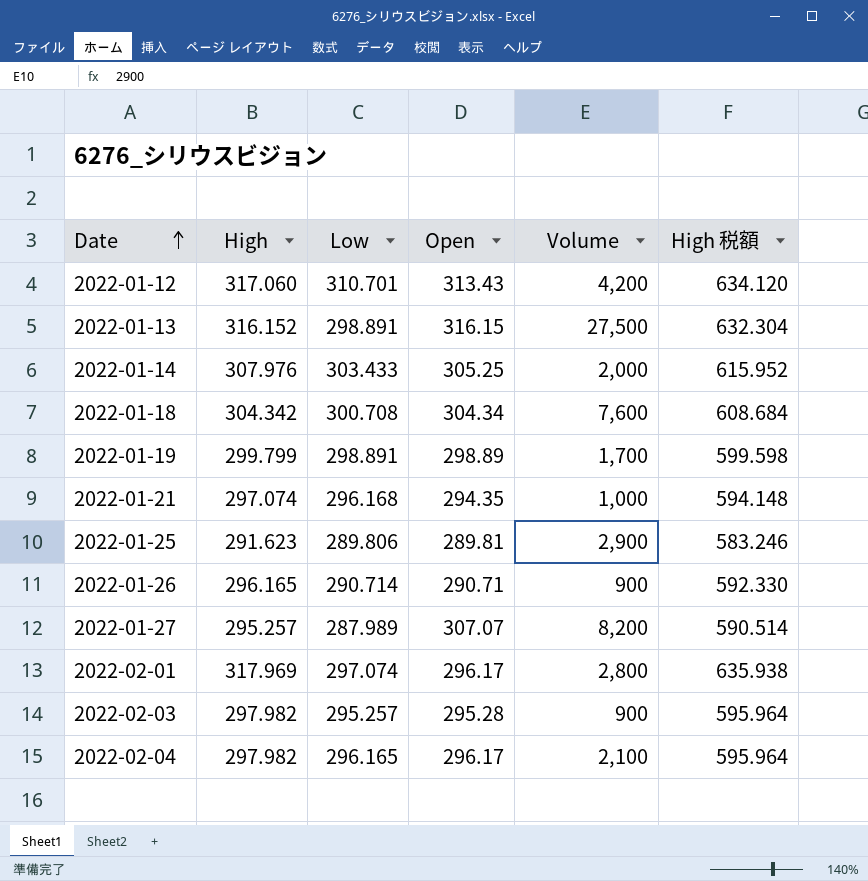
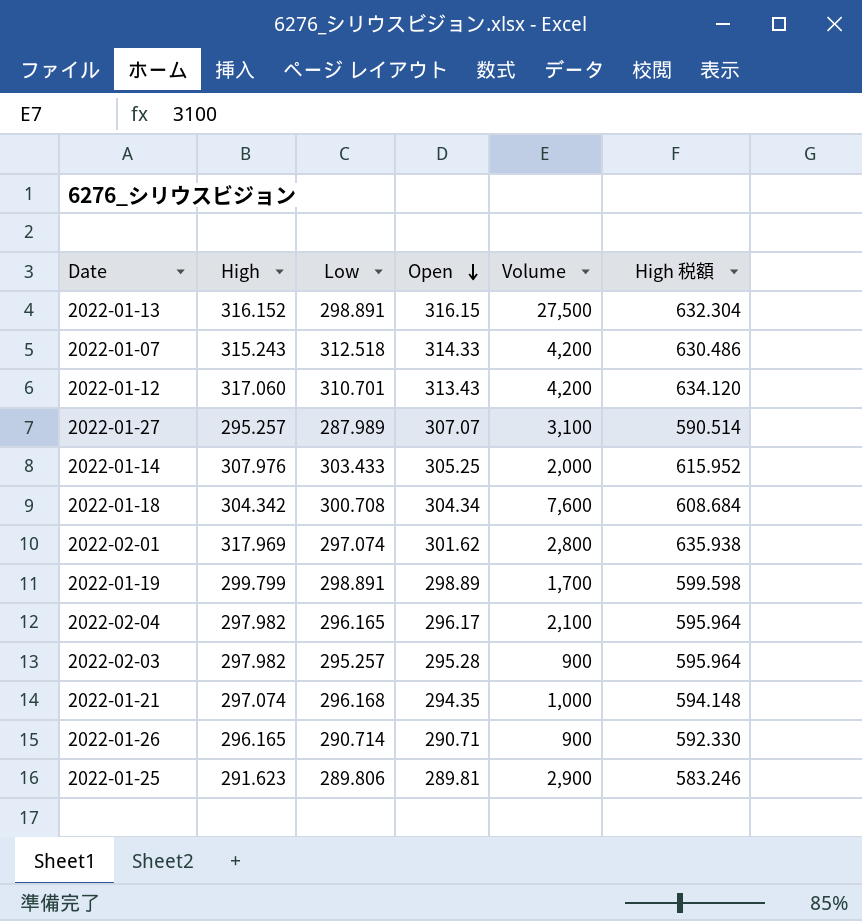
row order: Date ascending -> Open descending
row 2022-01-07: none -> 315.243 | 312.518 | 314.33 | 4,200 | 630.486
2022-01-27 | Volume: 8,200 -> 3,100
2022-02-01 | Open: 296.17 -> 301.62

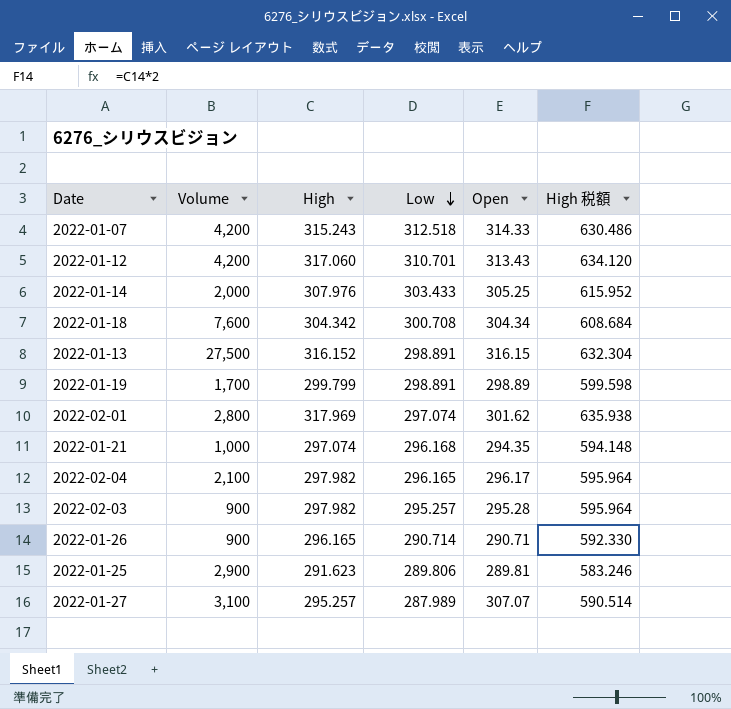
row order: Open descending -> Low descending
column Volume | position: 5 -> 2

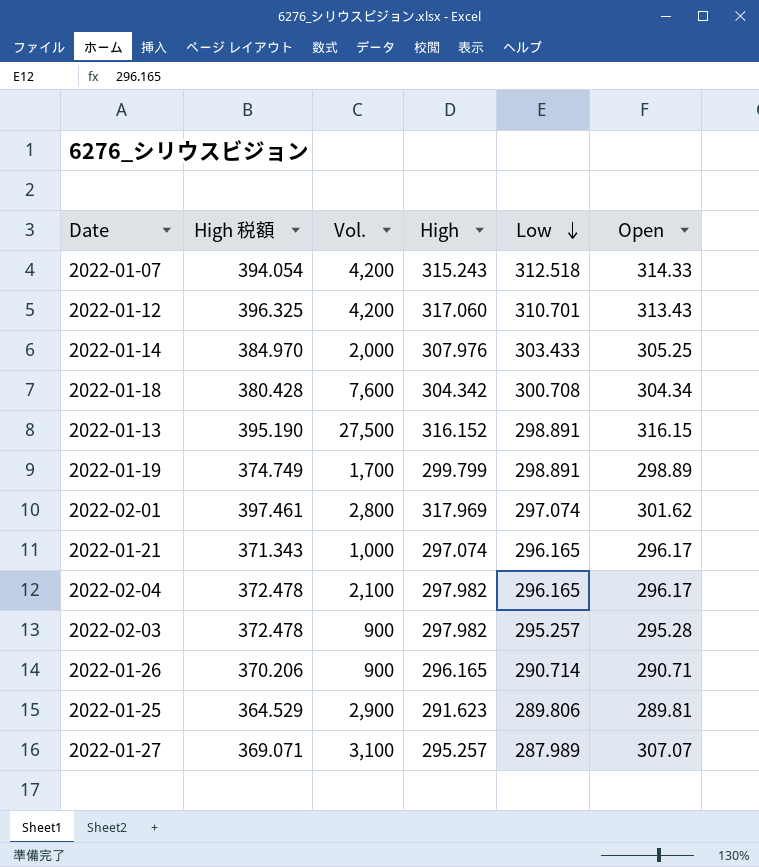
column High 税額 | formula: [High] * 2 -> [High] * 1.25
column High 税額 | position: 6 -> 2
column name: Volume -> Vol.
2022-01-21 | Low: 296.168 -> 296.165
2022-01-21 | Open: 294.35 -> 296.17

